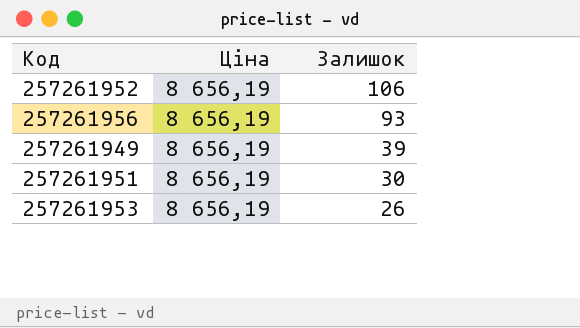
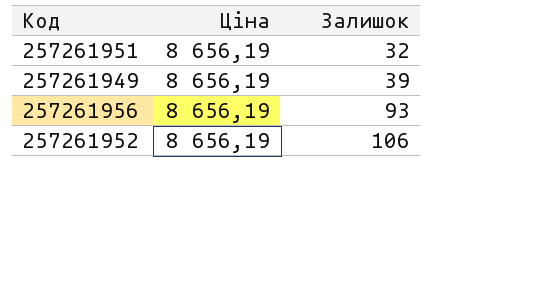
row order: Залишок descending -> Залишок ascending
row 257261953: 8 656,19 | 26 -> none
257261951 | Залишок: 30 -> 32

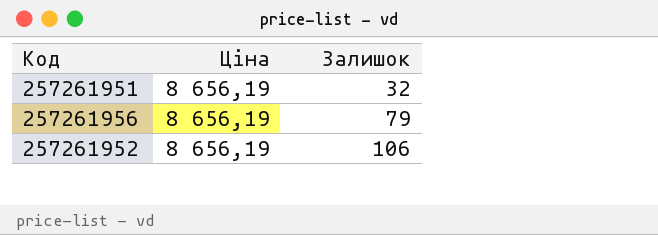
row 257261949: 8 656,19 | 39 -> none
257261956 | Залишок: 93 -> 79

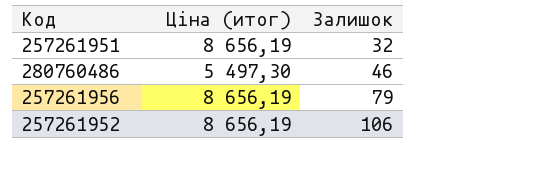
column name: Ціна -> Ціна (итог)
row 280760486: none -> 5 497,30 | 46

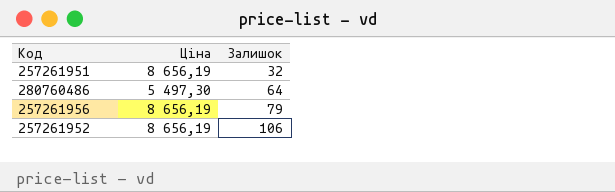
column name: Ціна (итог) -> Ціна
280760486 | Залишок: 46 -> 64

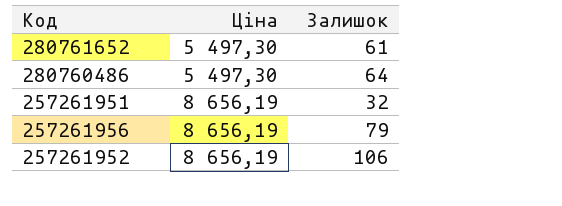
row order: Залишок ascending -> Ціна ascending
row 280761652: none -> 5 497,30 | 61

